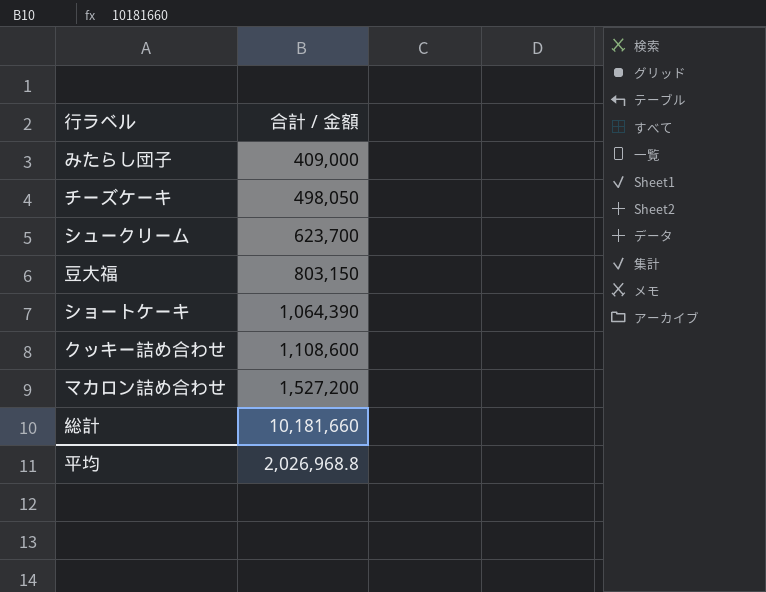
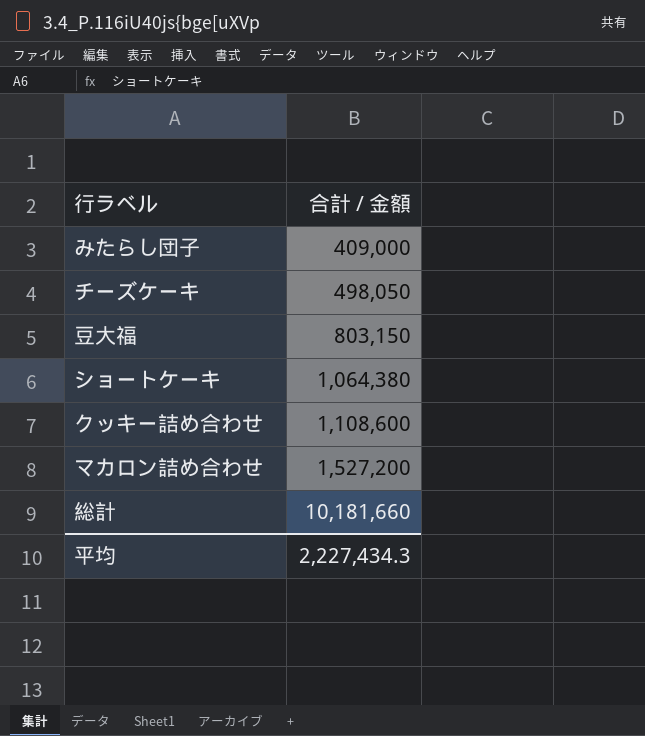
row シュークリーム: 623,700 -> none
ショートケーキ | 合計 / 金額: 1,064,390 -> 1,064,380
平均 | 合計 / 金額: 2,026,968.8 -> 2,227,434.3

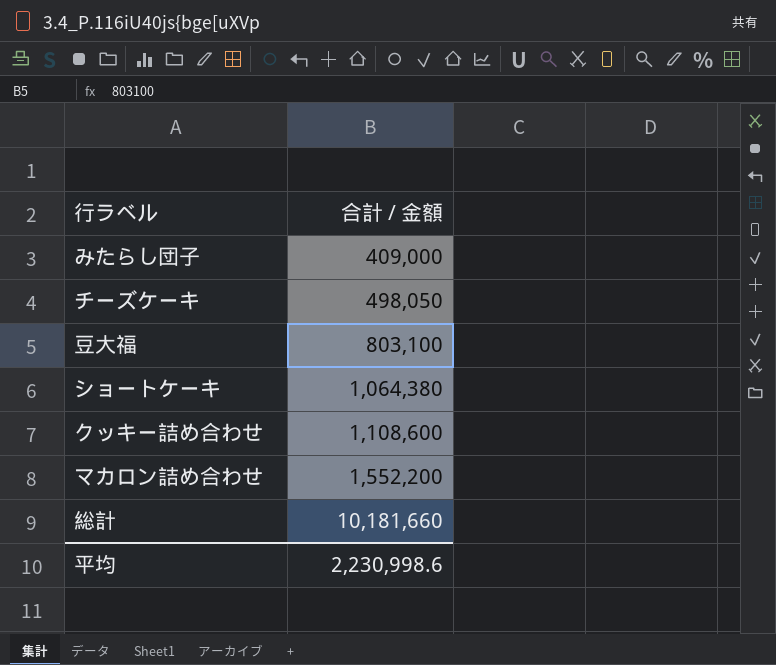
豆大福 | 合計 / 金額: 803,150 -> 803,100
マカロン詰め合わせ | 合計 / 金額: 1,527,200 -> 1,552,200
平均 | 合計 / 金額: 2,227,434.3 -> 2,230,998.6

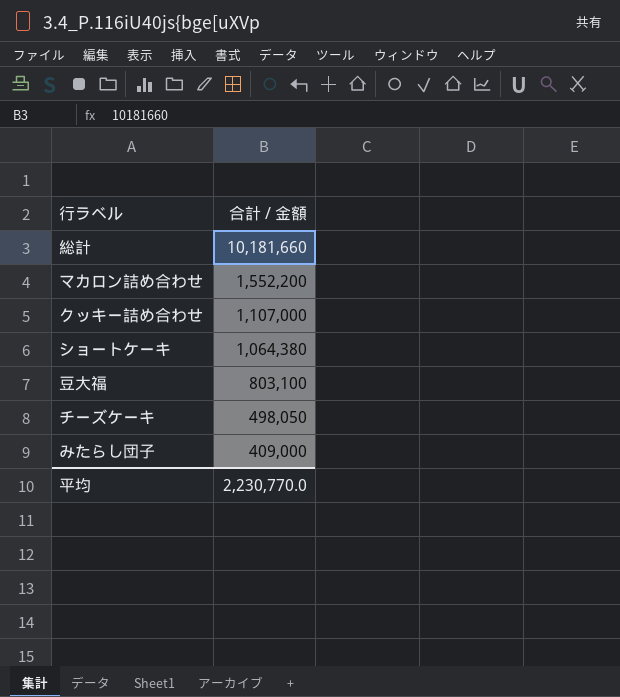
row order: 合計 / 金額 ascending -> 合計 / 金額 descending
クッキー詰め合わせ | 合計 / 金額: 1,108,600 -> 1,107,000
平均 | 合計 / 金額: 2,230,998.6 -> 2,230,770.0

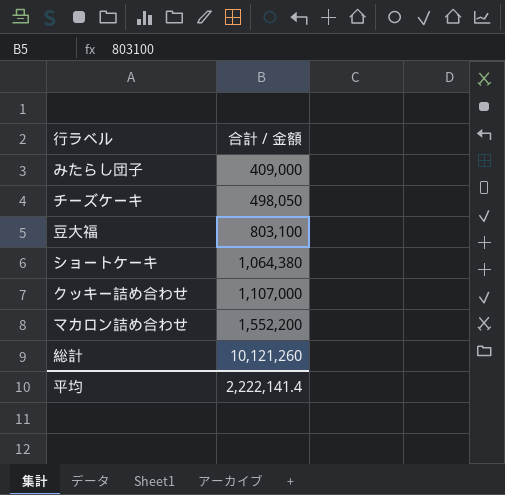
row order: 合計 / 金額 descending -> 合計 / 金額 ascending
総計 | 合計 / 金額: 10,181,660 -> 10,121,260
平均 | 合計 / 金額: 2,230,770.0 -> 2,222,141.4

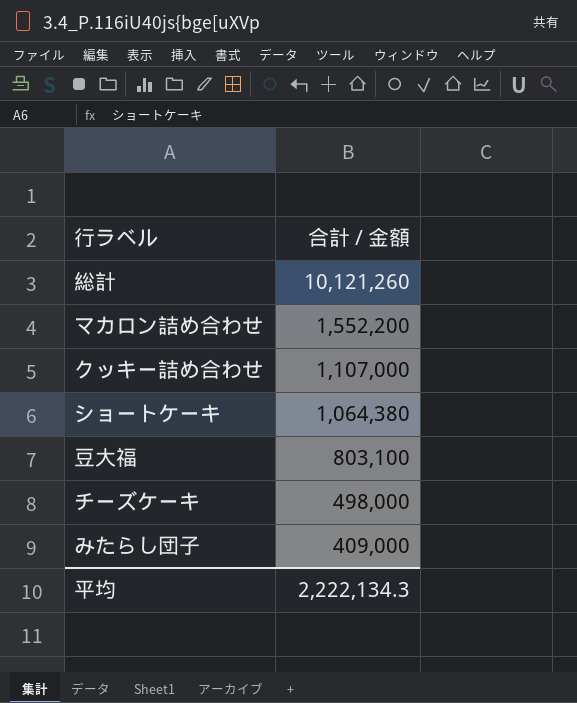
row order: 合計 / 金額 ascending -> 合計 / 金額 descending
チーズケーキ | 合計 / 金額: 498,050 -> 498,000
平均 | 合計 / 金額: 2,222,141.4 -> 2,222,134.3

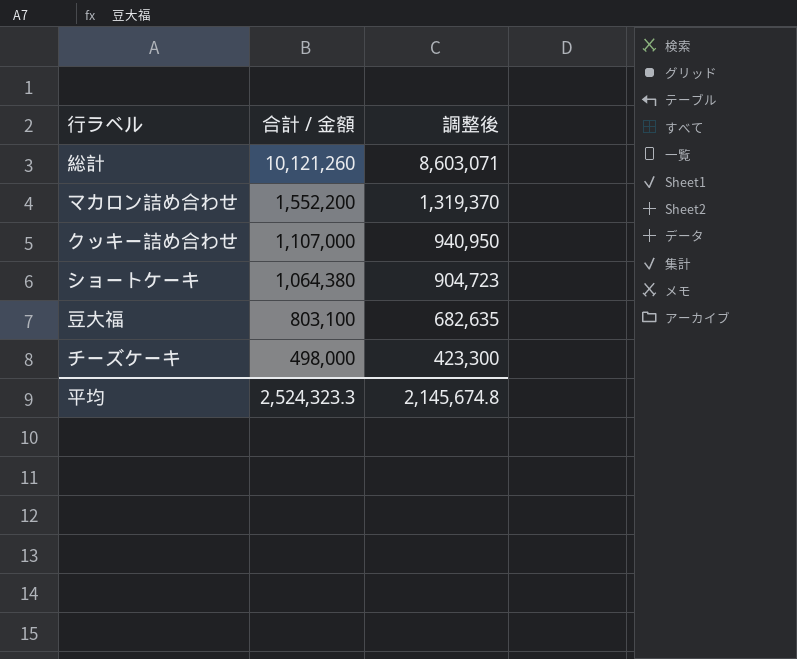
column 調整後 | formula: none -> [合計 / 金額] * 0.85
row みたらし団子: 409,000 -> none
平均 | 合計 / 金額: 2,222,134.3 -> 2,524,323.3

